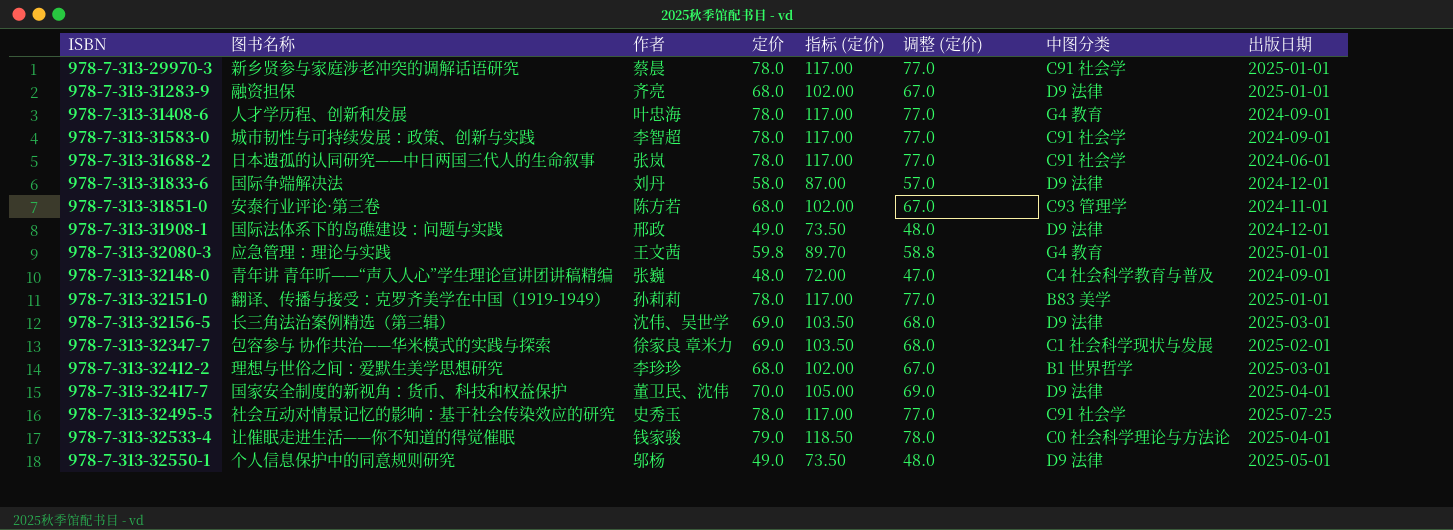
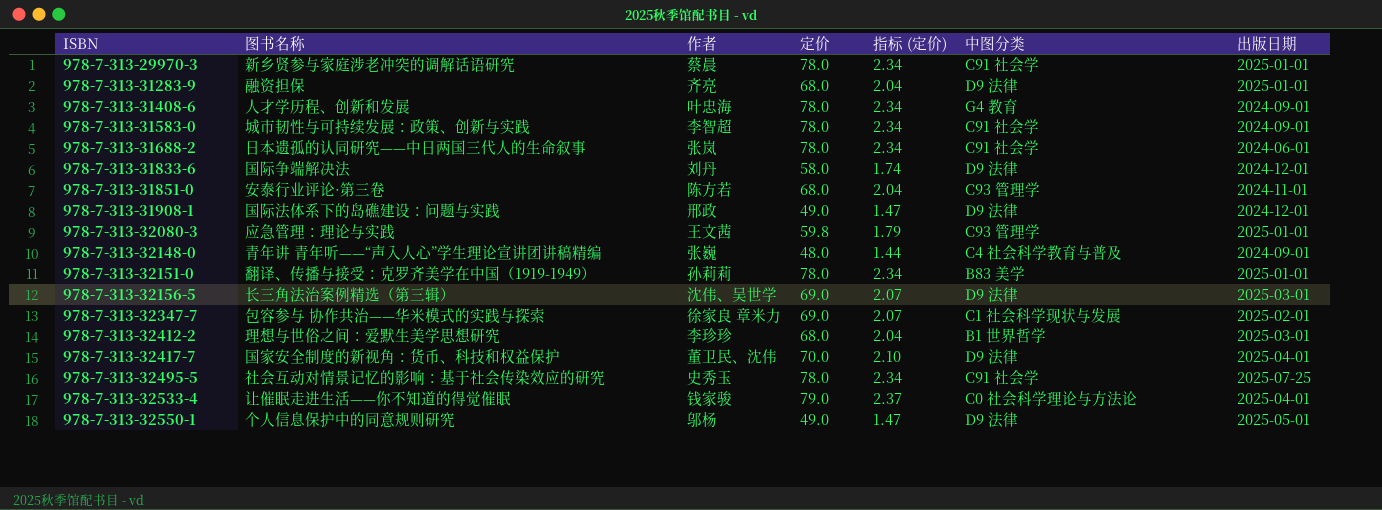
column 调整 (定价) | formula: [定价] - 1 -> none
column 指标 (定价) | formula: [定价] * 1.5 -> [定价] * 0.03
978-7-313-32080-3 | 中图分类: G4 教育 -> C93 管理学

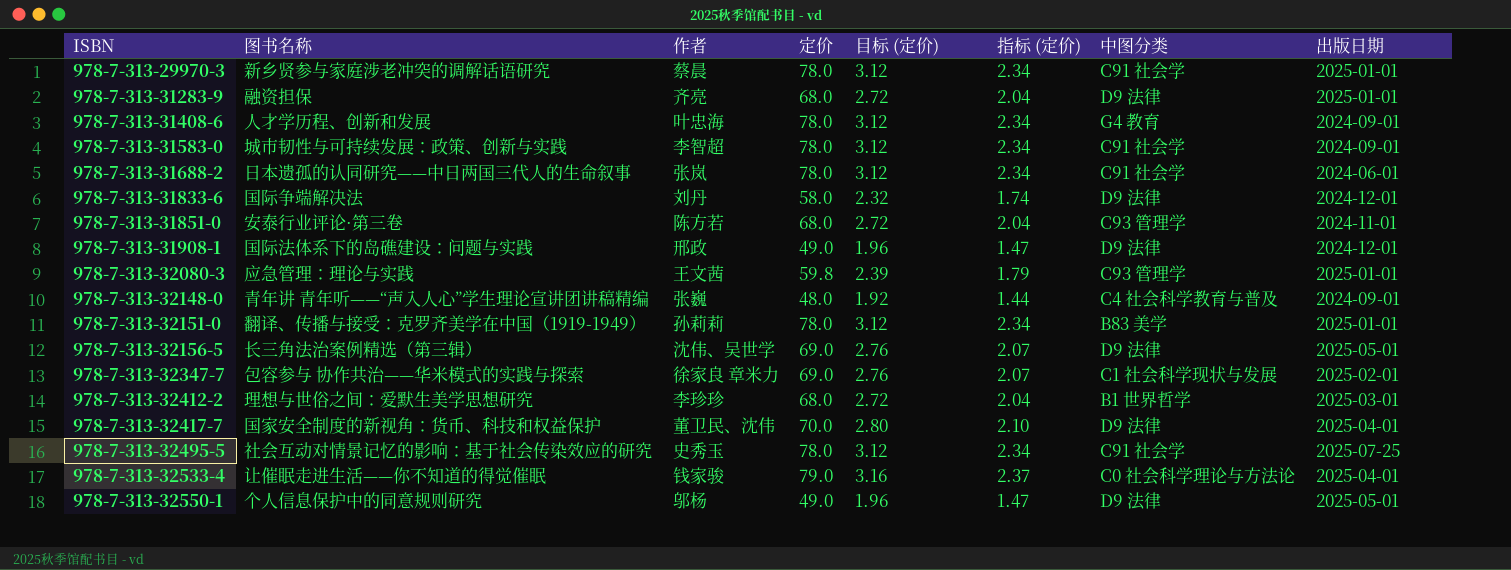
column 目标 (定价) | formula: none -> [定价] * 0.04
978-7-313-32156-5 | 出版日期: 2025-03-01 -> 2025-05-01

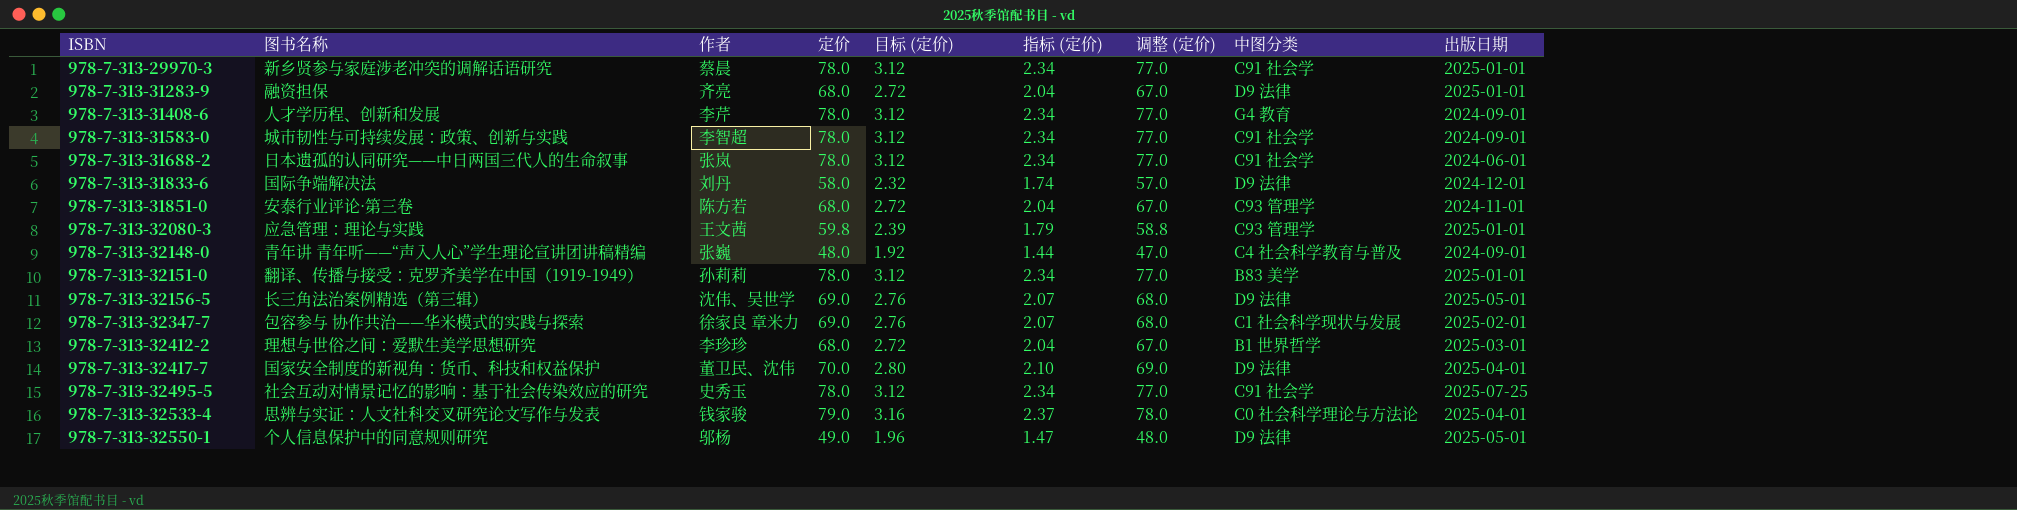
column 调整 (定价) | formula: none -> [定价] - 1
row 978-7-313-31908-1: 国际法体系下的岛礁建设：问题与实践 | 邢政 | 49.0 | 1.96 | 1.47 | D9 法律 | 2024-12-01 -> none
978-7-313-31408-6 | 作者: 叶忠海 -> 李芹
978-7-313-32533-4 | 图书名称: 让催眠走进生活——你不知道的得觉催眠 -> 思辨与实证：人文社科交叉研究论文写作与发表

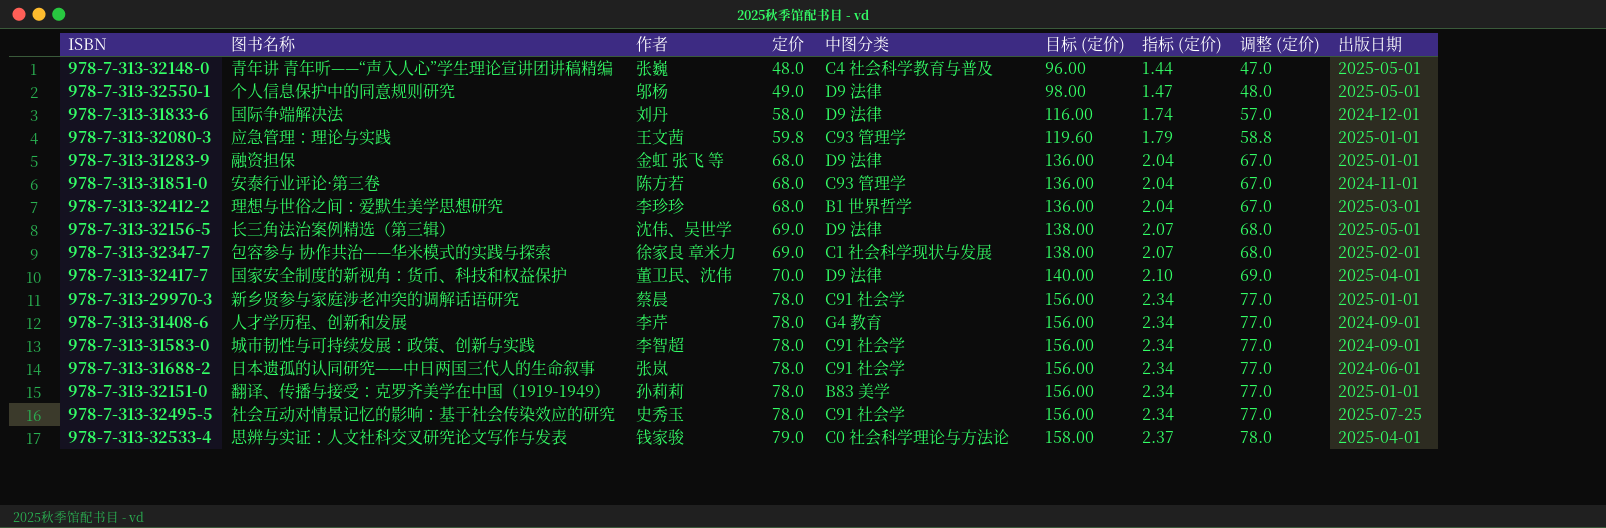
row order: ISBN ascending -> 定价 ascending
column 中图分类 | position: 8 -> 5
column 目标 (定价) | formula: [定价] * 0.04 -> [定价] * 2
978-7-313-32148-0 | 出版日期: 2024-09-01 -> 2025-05-01
978-7-313-31283-9 | 作者: 齐亮 -> 金虹 张飞 等

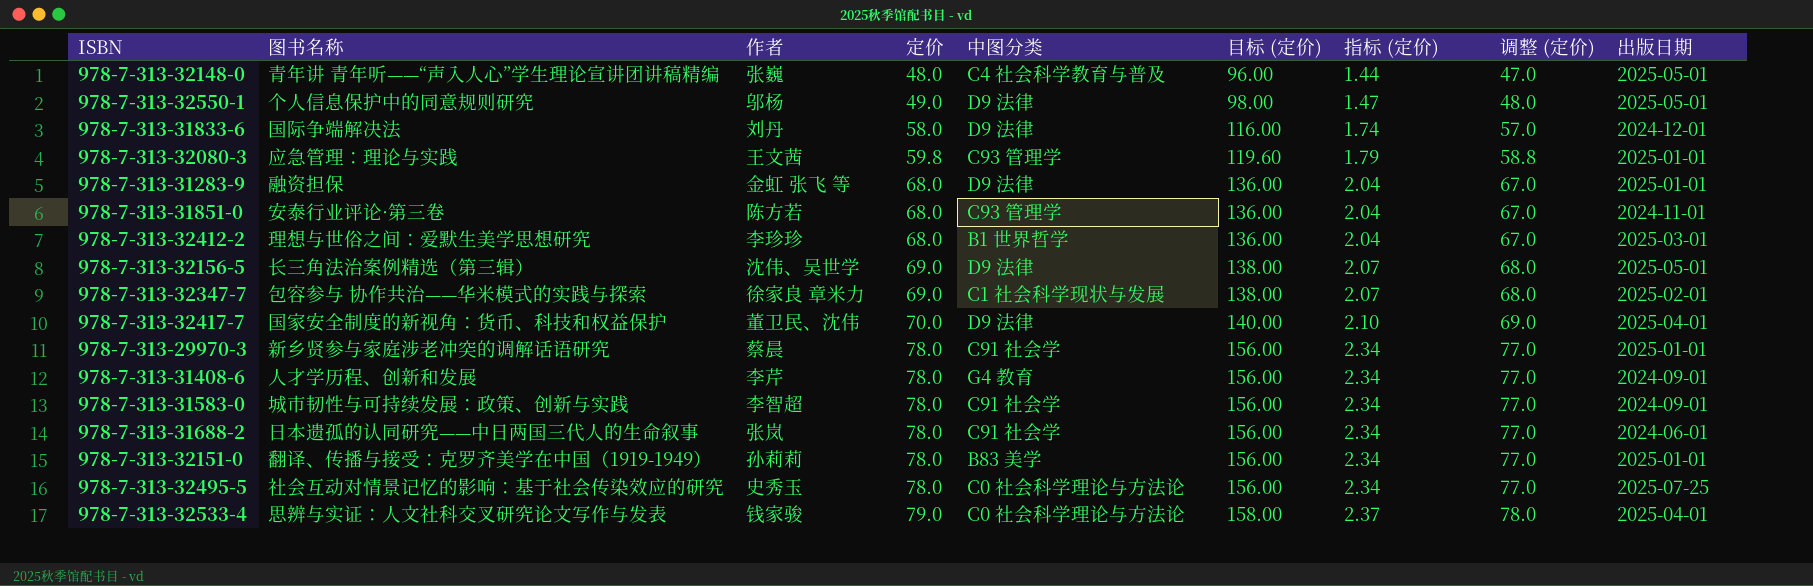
978-7-313-32495-5 | 中图分类: C91 社会学 -> C0 社会科学理论与方法论

